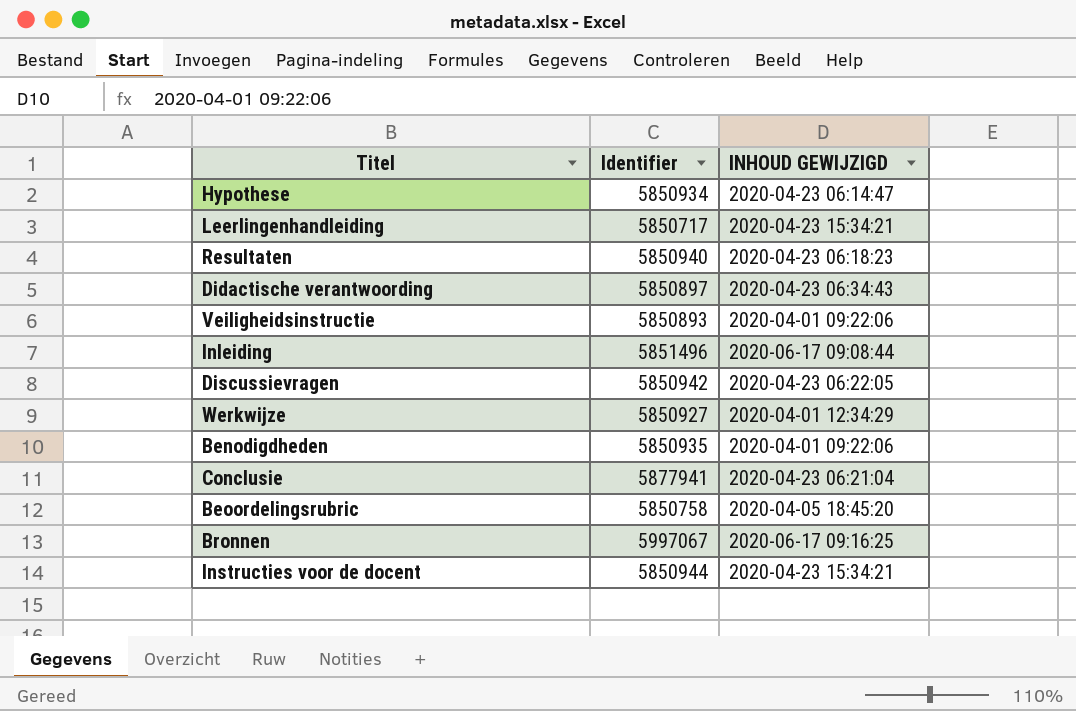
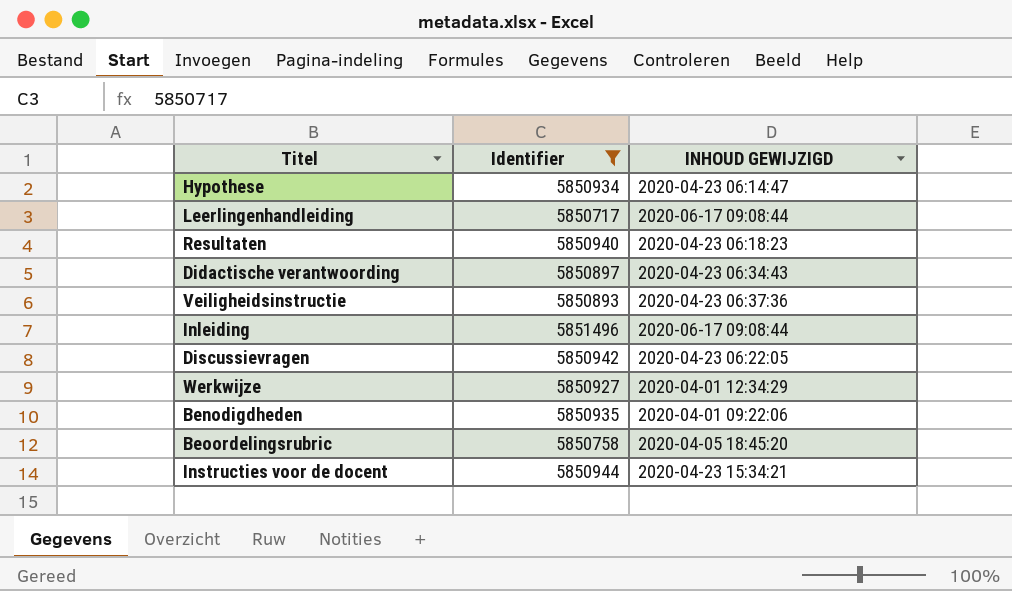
filter: none -> Identifier <= 5851496
Leerlingenhandleiding | INHOUD GEWIJZIGD: 2020-04-23 15:34:21 -> 2020-06-17 09:08:44
Veiligheidsinstructie | INHOUD GEWIJZIGD: 2020-04-01 09:22:06 -> 2020-04-23 06:37:36

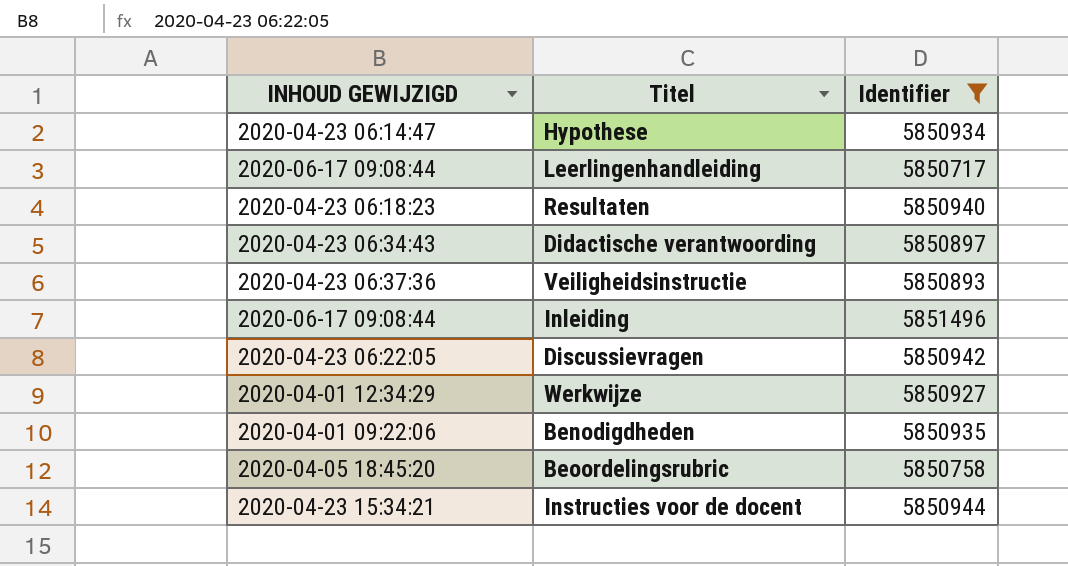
column INHOUD GEWIJZIGD | position: 3 -> 1

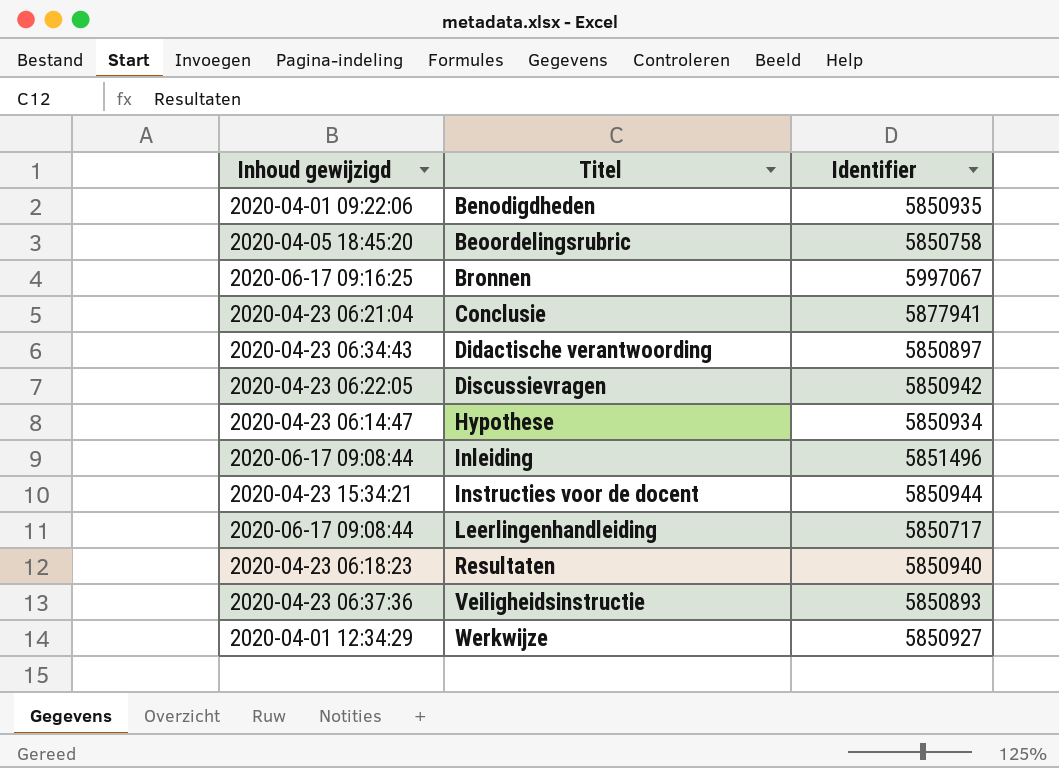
filter: Identifier <= 5851496 -> none
row order: none -> Titel ascending
column name: INHOUD GEWIJZIGD -> Inhoud gewijzigd

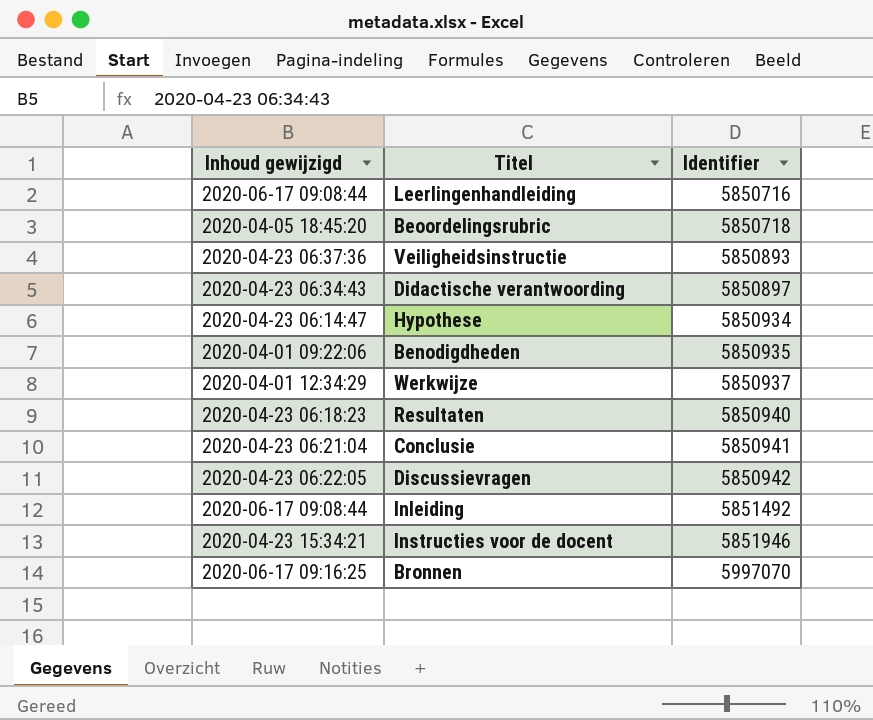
row order: Titel ascending -> Identifier ascending
Leerlingenhandleiding | Identifier: 5850717 -> 5850716
Beoordelingsrubric | Identifier: 5850758 -> 5850718
Werkwijze | Identifier: 5850927 -> 5850937
Conclusie | Identifier: 5877941 -> 5850941
Inleiding | Identifier: 5851496 -> 5851492
Instructies voor de docent | Identifier: 5850944 -> 5851946
Bronnen | Identifier: 5997067 -> 5997070

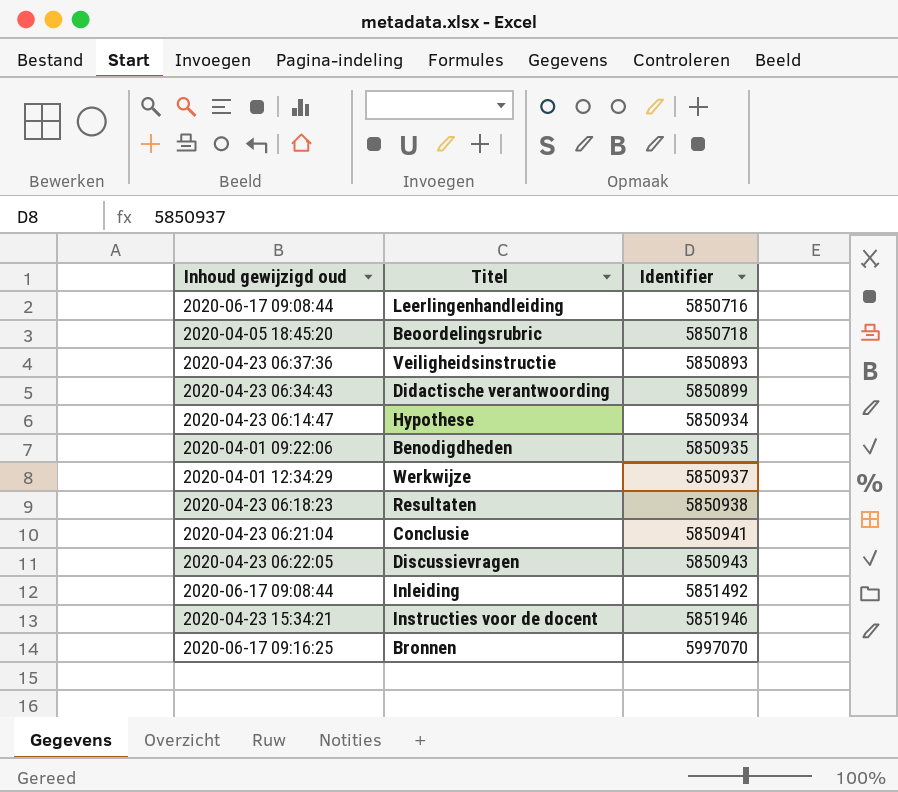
column name: Inhoud gewijzigd -> Inhoud gewijzigd oud
Didactische verantwoording | Identifier: 5850897 -> 5850899
Resultaten | Identifier: 5850940 -> 5850938
Discussievragen | Identifier: 5850942 -> 5850943

